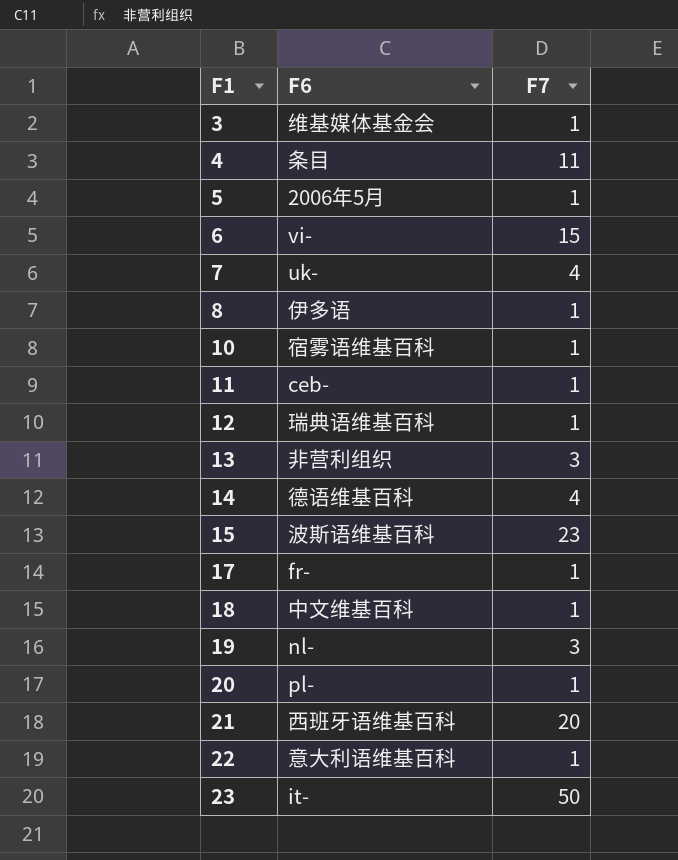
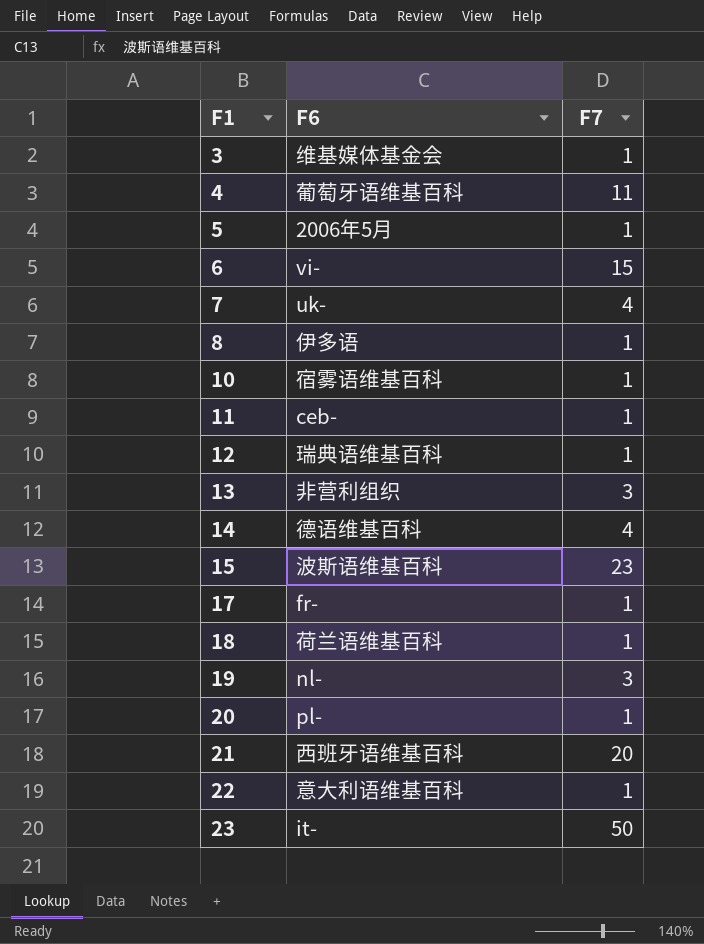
4 | F6: 条目 -> 葡萄牙语维基百科
18 | F6: 中文维基百科 -> 荷兰语维基百科

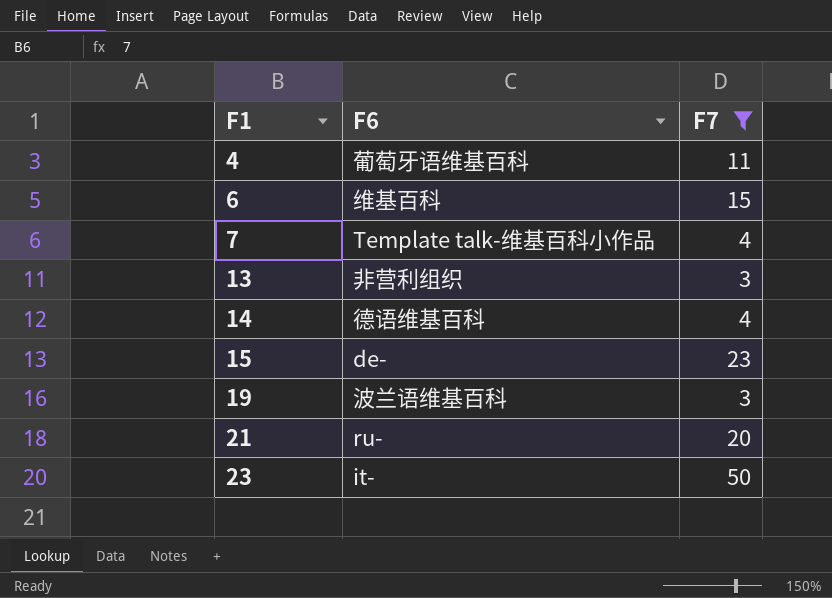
filter: none -> F7 != 1
6 | F6: vi- -> 维基百科
7 | F6: uk- -> Template talk-维基百科小作品
15 | F6: 波斯语维基百科 -> de-
19 | F6: nl- -> 波兰语维基百科
21 | F6: 西班牙语维基百科 -> ru-

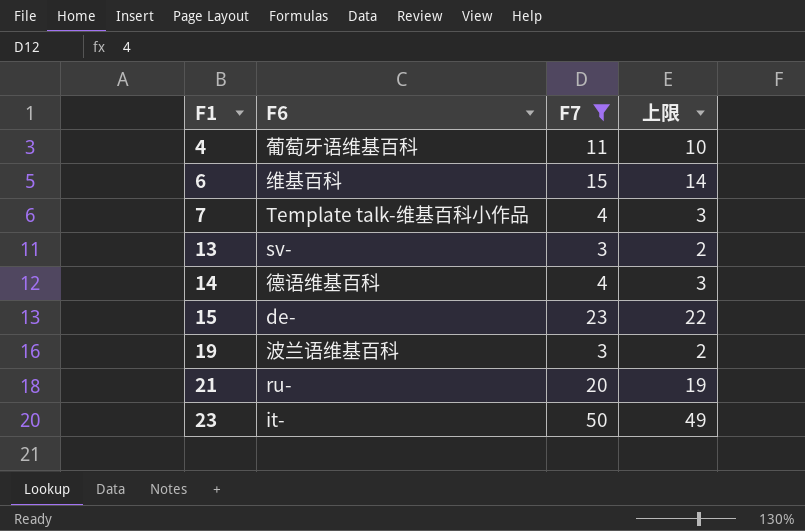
column 上限 | formula: none -> [F7] - 1
13 | F6: 非营利组织 -> sv-

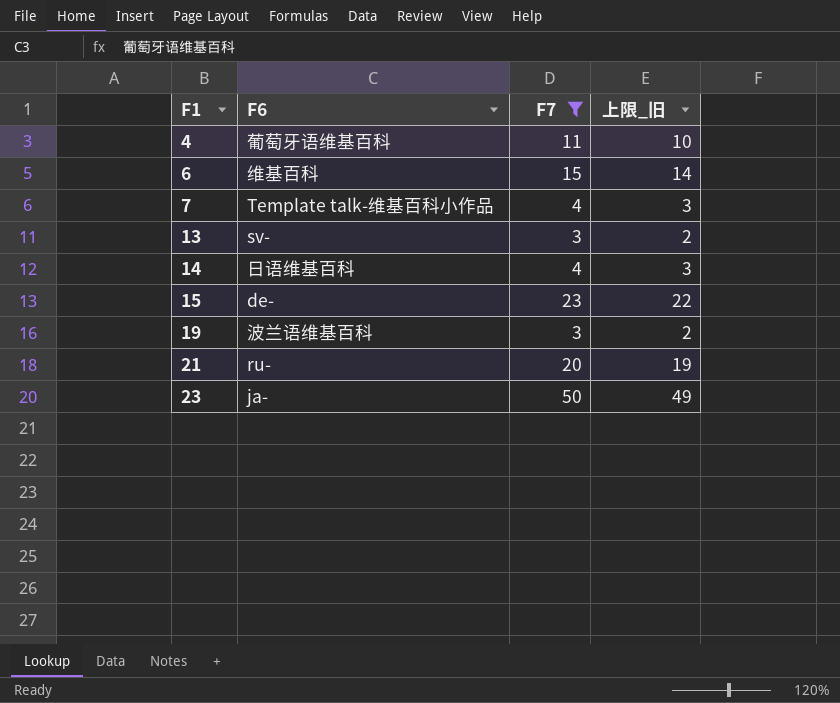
column name: 上限 -> 上限_旧
14 | F6: 德语维基百科 -> 日语维基百科
23 | F6: it- -> ja-

